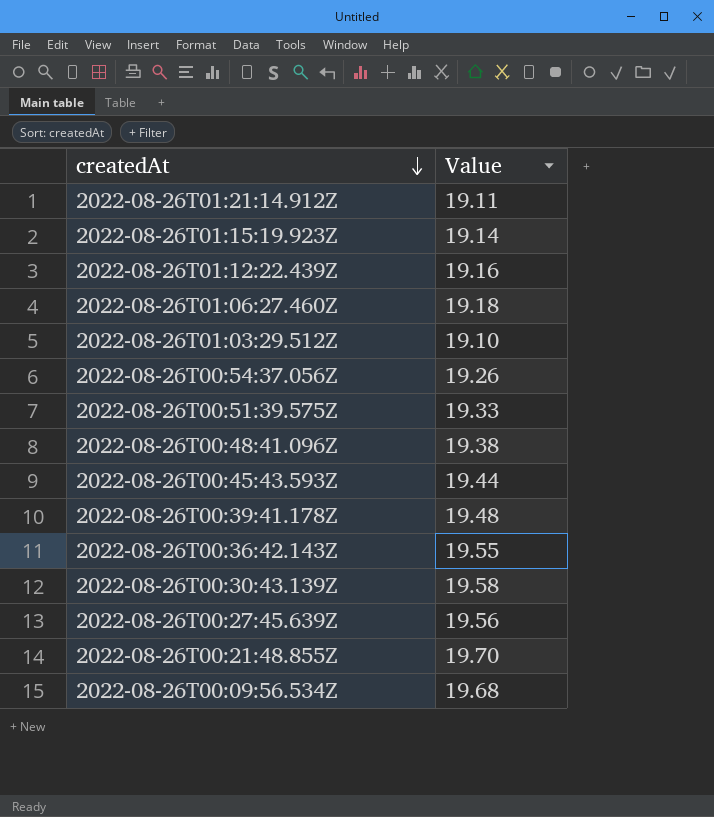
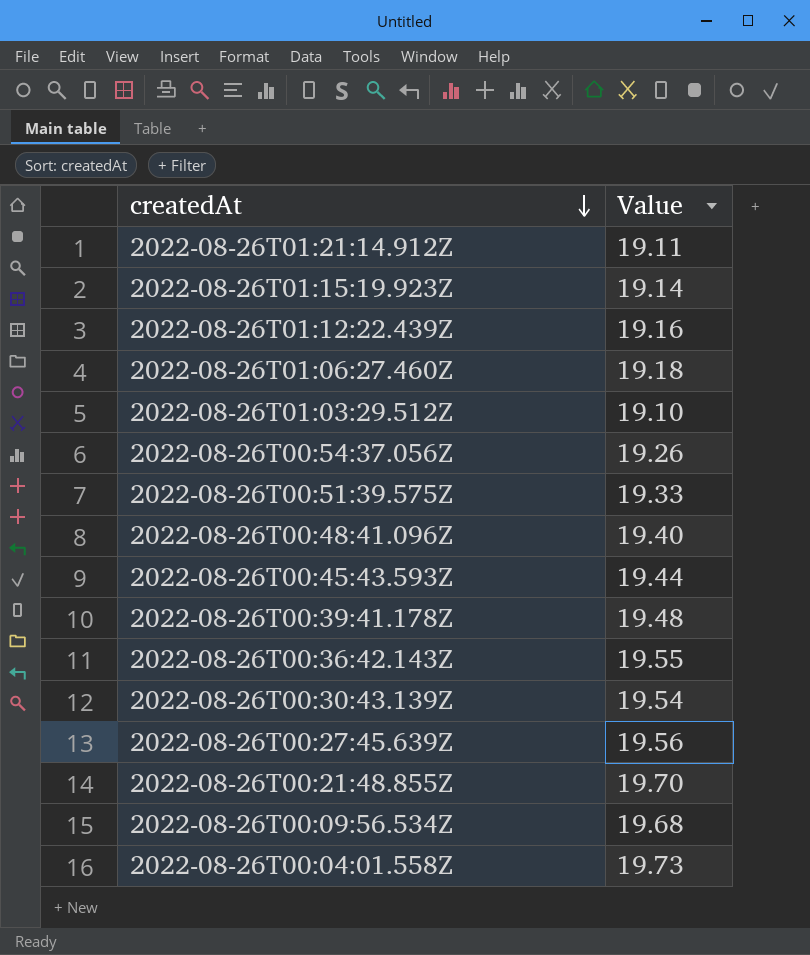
2022-08-26T00:48:41.096Z | Value: 19.38 -> 19.40
2022-08-26T00:30:43.139Z | Value: 19.58 -> 19.54
row 2022-08-26T00:04:01.558Z: none -> 19.73

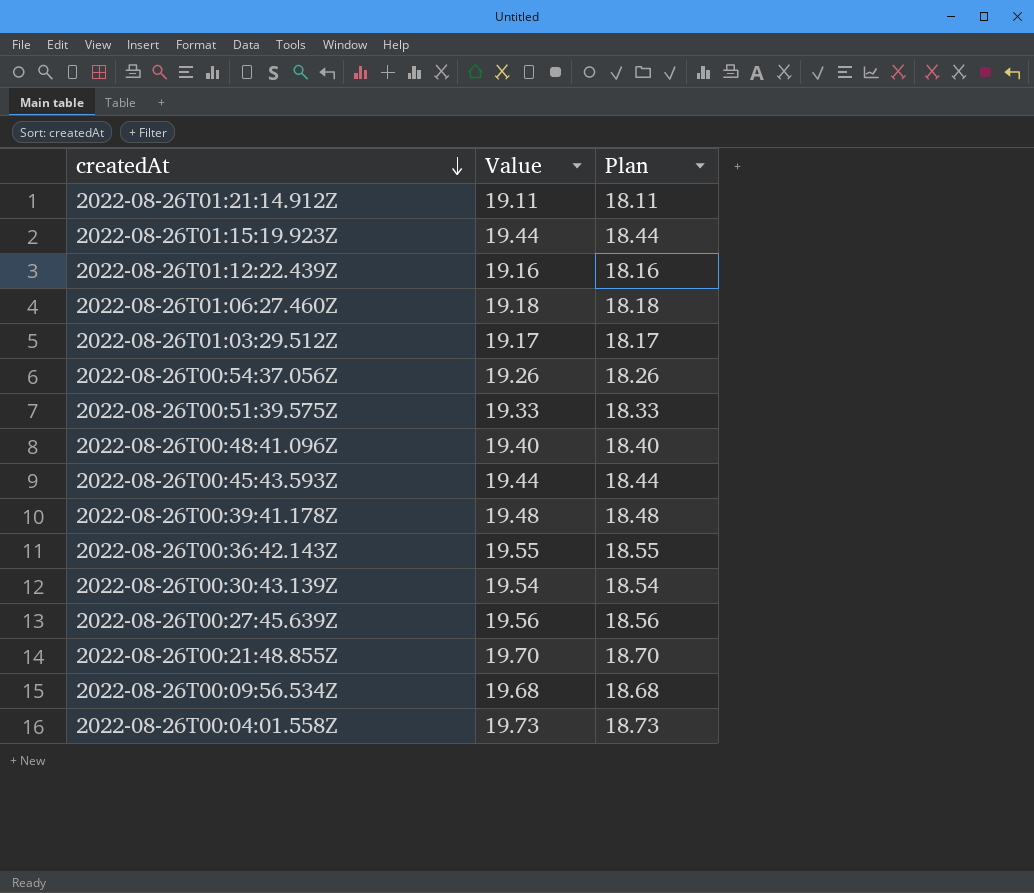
column Plan | formula: none -> [Value] - 1
2022-08-26T01:15:19.923Z | Value: 19.14 -> 19.44
2022-08-26T01:03:29.512Z | Value: 19.10 -> 19.17

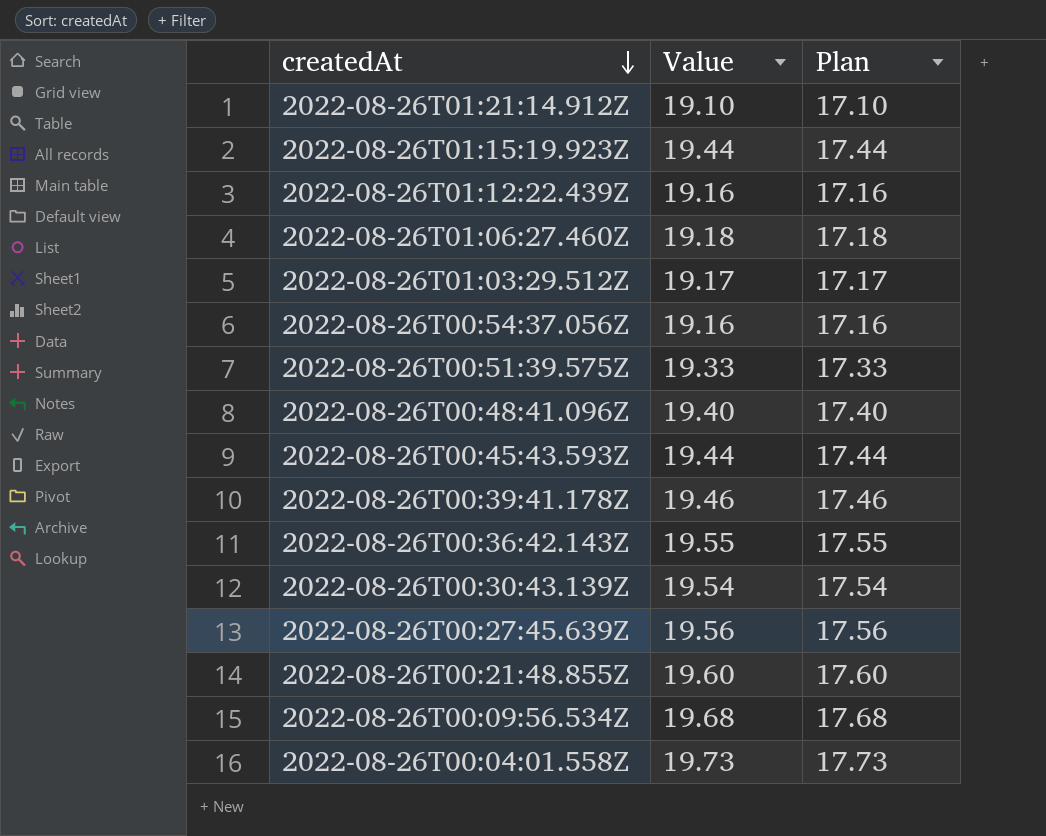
column Plan | formula: [Value] - 1 -> [Value] - 2
2022-08-26T01:21:14.912Z | Value: 19.11 -> 19.10
2022-08-26T00:54:37.056Z | Value: 19.26 -> 19.16
2022-08-26T00:39:41.178Z | Value: 19.48 -> 19.46
2022-08-26T00:21:48.855Z | Value: 19.70 -> 19.60

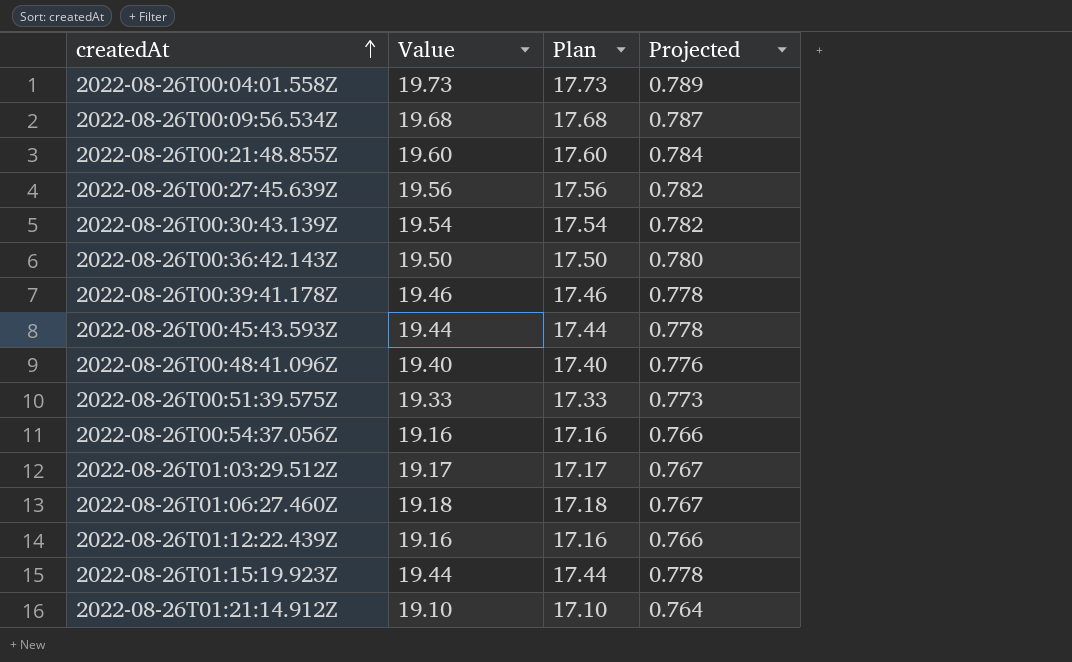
row order: createdAt descending -> createdAt ascending
column Projected | formula: none -> [Value] * 0.04
2022-08-26T00:36:42.143Z | Value: 19.55 -> 19.50
2022-08-26T00:36:42.143Z | Plan: 17.55 -> 17.50

